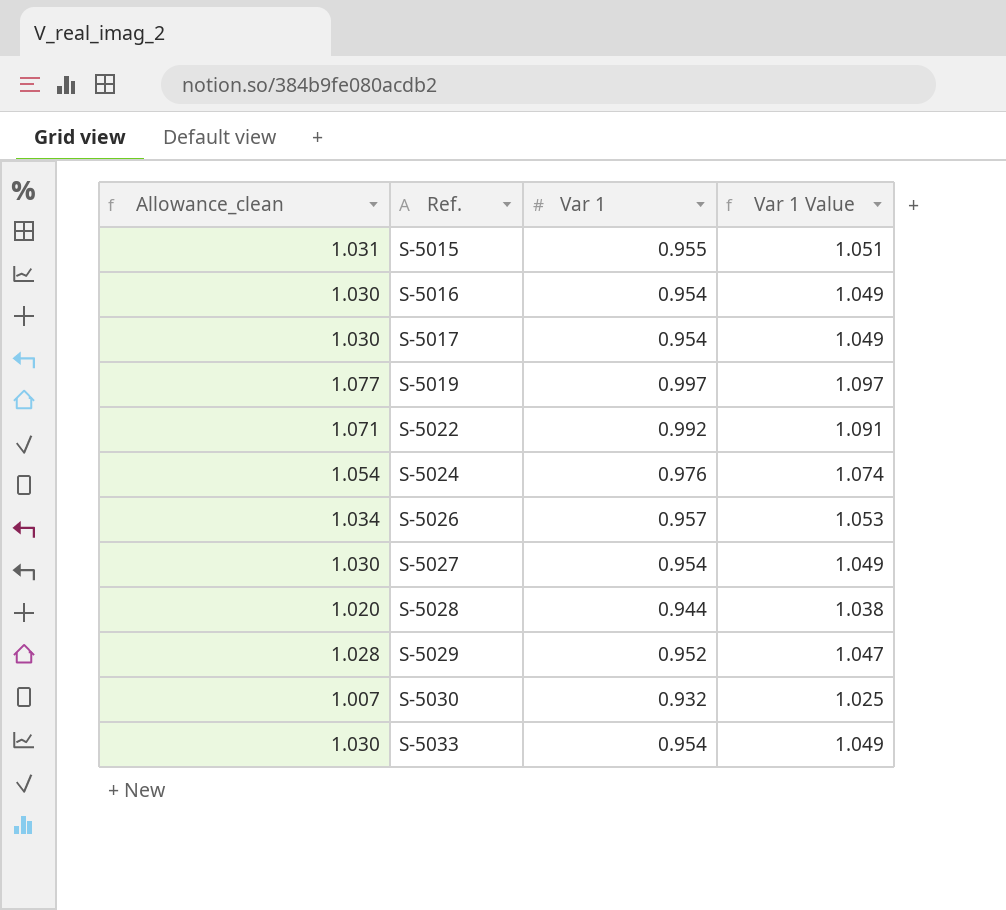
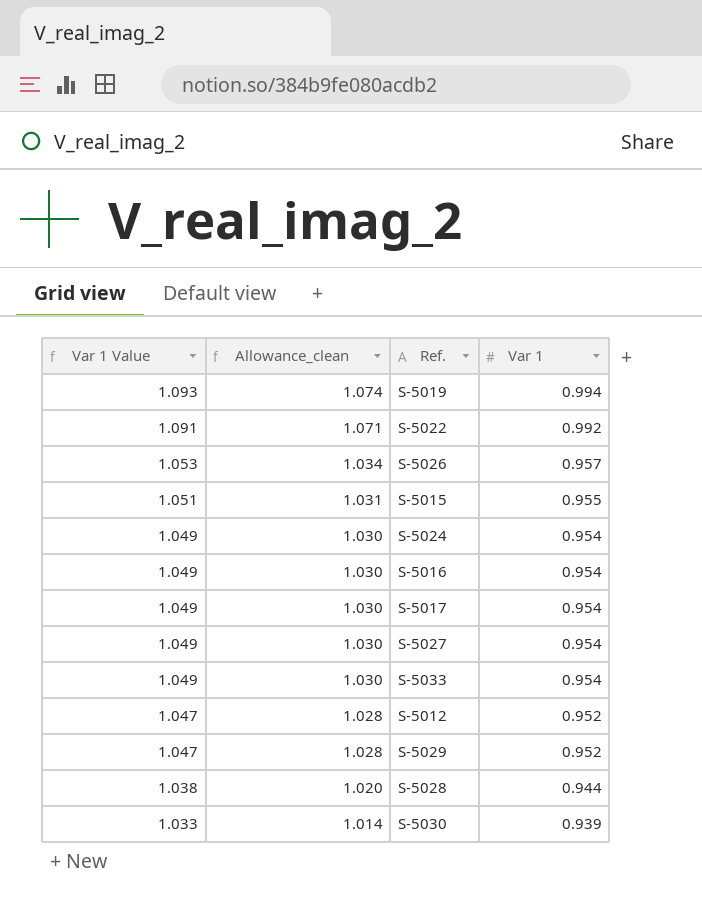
row order: Ref. ascending -> Var 1 Value descending
column Var 1 Value | position: 4 -> 1
S-5019 | Var 1 Value: 1.097 -> 1.093
S-5019 | Allowance_clean: 1.077 -> 1.074
S-5019 | Var 1: 0.997 -> 0.994
S-5024 | Var 1 Value: 1.074 -> 1.049
S-5024 | Allowance_clean: 1.054 -> 1.030
S-5024 | Var 1: 0.976 -> 0.954
row S-5012: none -> 1.047 | 1.028 | 0.952
S-5030 | Var 1 Value: 1.025 -> 1.033
S-5030 | Allowance_clean: 1.007 -> 1.014
S-5030 | Var 1: 0.932 -> 0.939

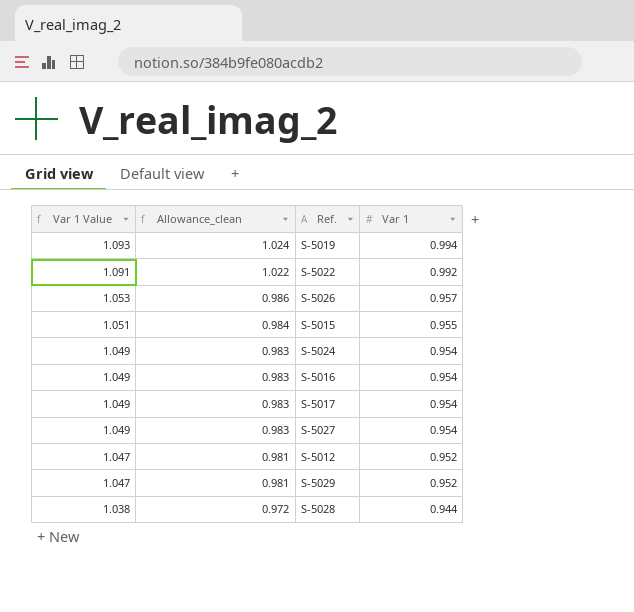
column Allowance_clean | formula: [Var 1] * 1.08 -> [Var 1] * 1.03
row S-5033: 1.049 | 1.030 | 0.954 -> none
row S-5030: 1.033 | 1.014 | 0.939 -> none

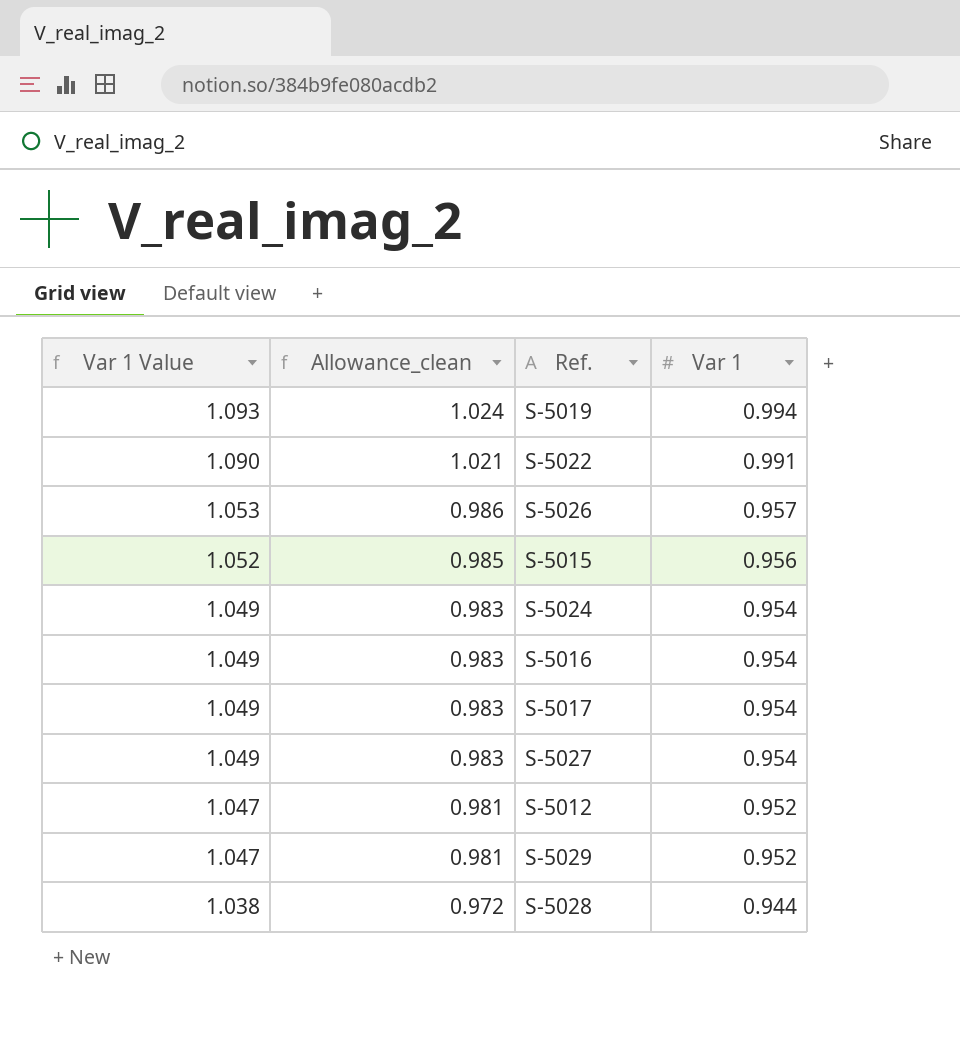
S-5022 | Var 1 Value: 1.091 -> 1.090
S-5022 | Allowance_clean: 1.022 -> 1.021
S-5022 | Var 1: 0.992 -> 0.991
S-5015 | Var 1 Value: 1.051 -> 1.052
S-5015 | Allowance_clean: 0.984 -> 0.985
S-5015 | Var 1: 0.955 -> 0.956

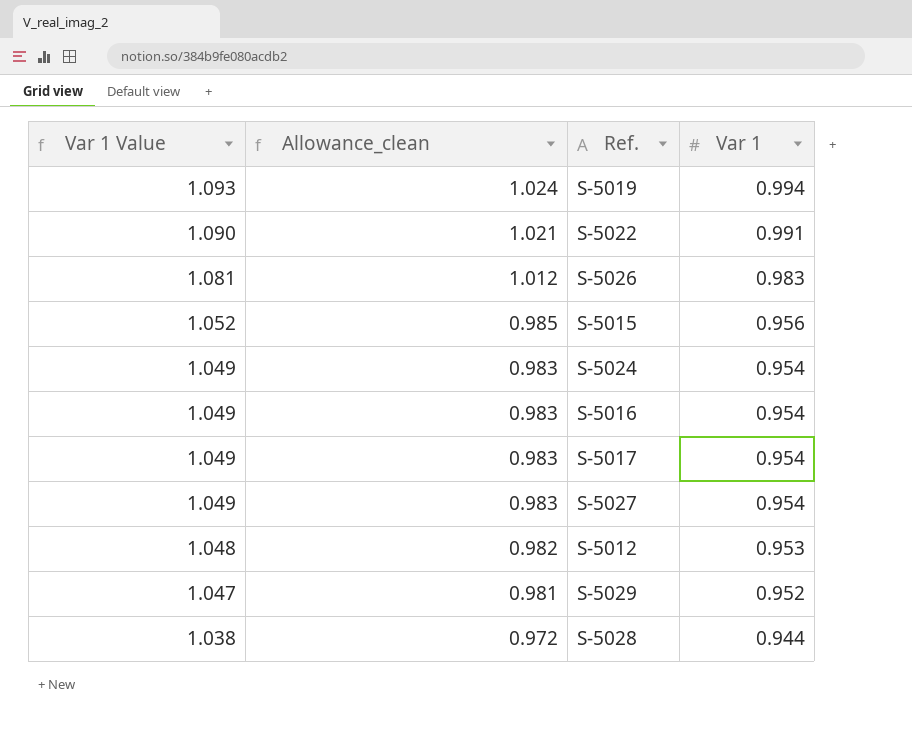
S-5026 | Var 1 Value: 1.053 -> 1.081
S-5026 | Allowance_clean: 0.986 -> 1.012
S-5026 | Var 1: 0.957 -> 0.983
S-5012 | Var 1 Value: 1.047 -> 1.048
S-5012 | Allowance_clean: 0.981 -> 0.982
S-5012 | Var 1: 0.952 -> 0.953

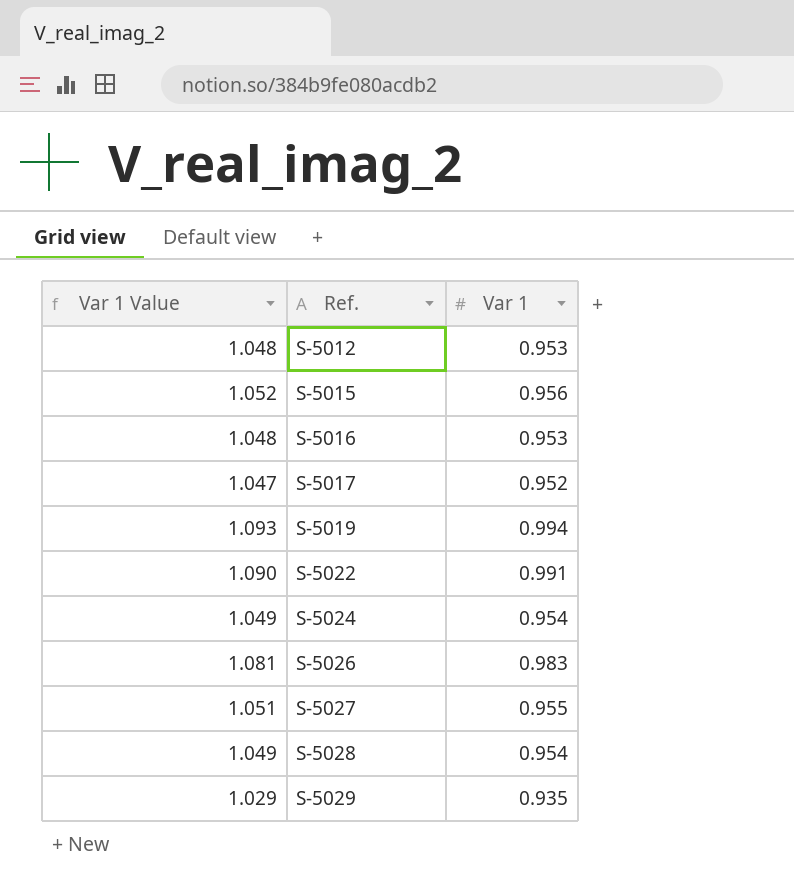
row order: Var 1 Value descending -> Ref. ascending
column Allowance_clean | formula: [Var 1] * 1.03 -> none
S-5016 | Var 1 Value: 1.049 -> 1.048
S-5016 | Var 1: 0.954 -> 0.953
S-5017 | Var 1 Value: 1.049 -> 1.047
S-5017 | Var 1: 0.954 -> 0.952
S-5027 | Var 1 Value: 1.049 -> 1.051
S-5027 | Var 1: 0.954 -> 0.955
S-5028 | Var 1 Value: 1.038 -> 1.049
S-5028 | Var 1: 0.944 -> 0.954
S-5029 | Var 1 Value: 1.047 -> 1.029
S-5029 | Var 1: 0.952 -> 0.935

